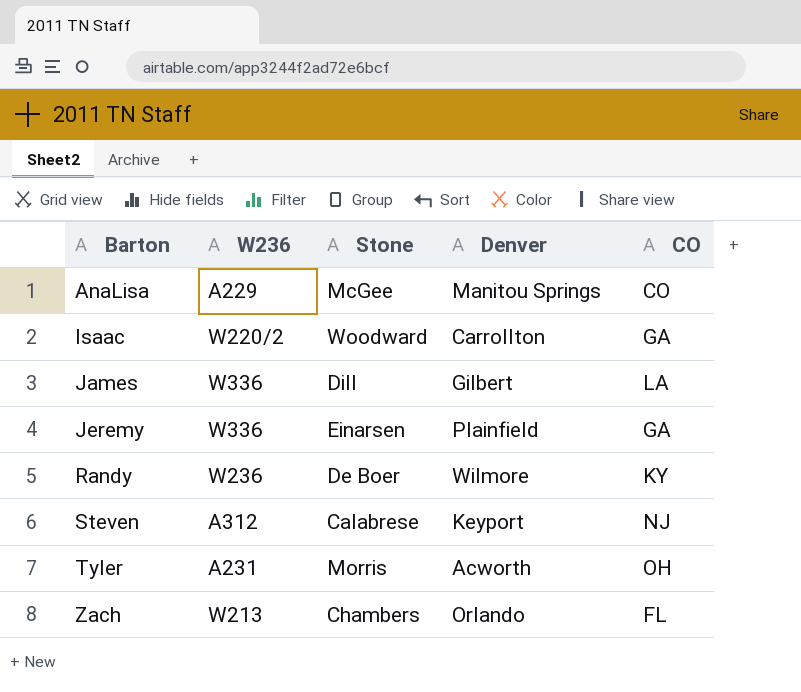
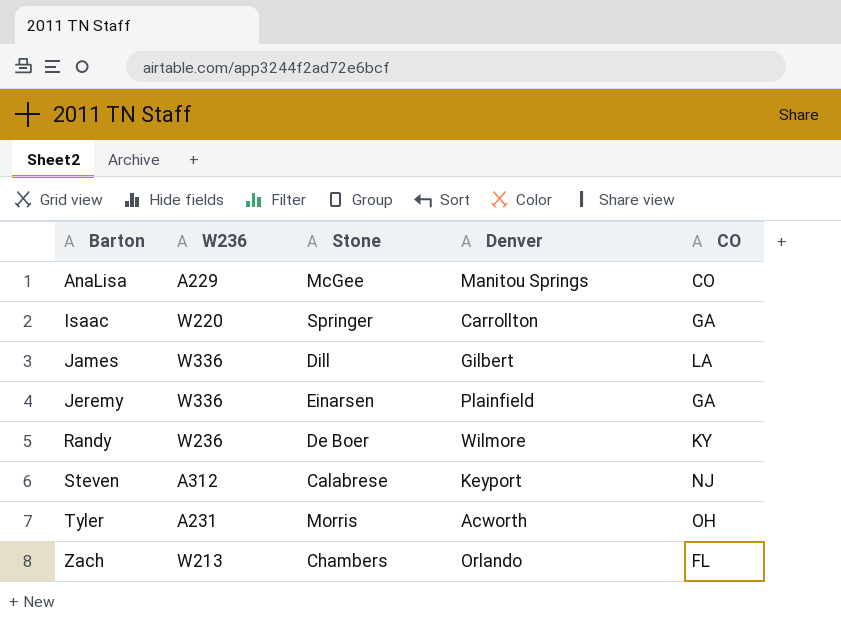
Isaac | W236: W220/2 -> W220
Isaac | Stone: Woodward -> Springer

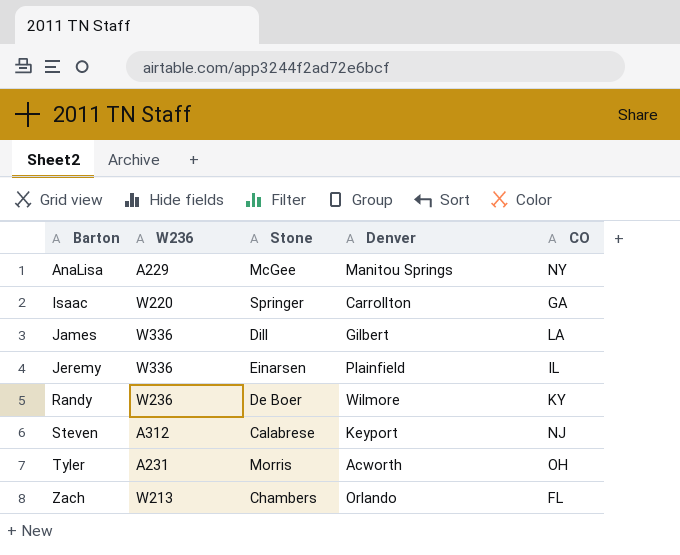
AnaLisa | CO: CO -> NY
Jeremy | CO: GA -> IL

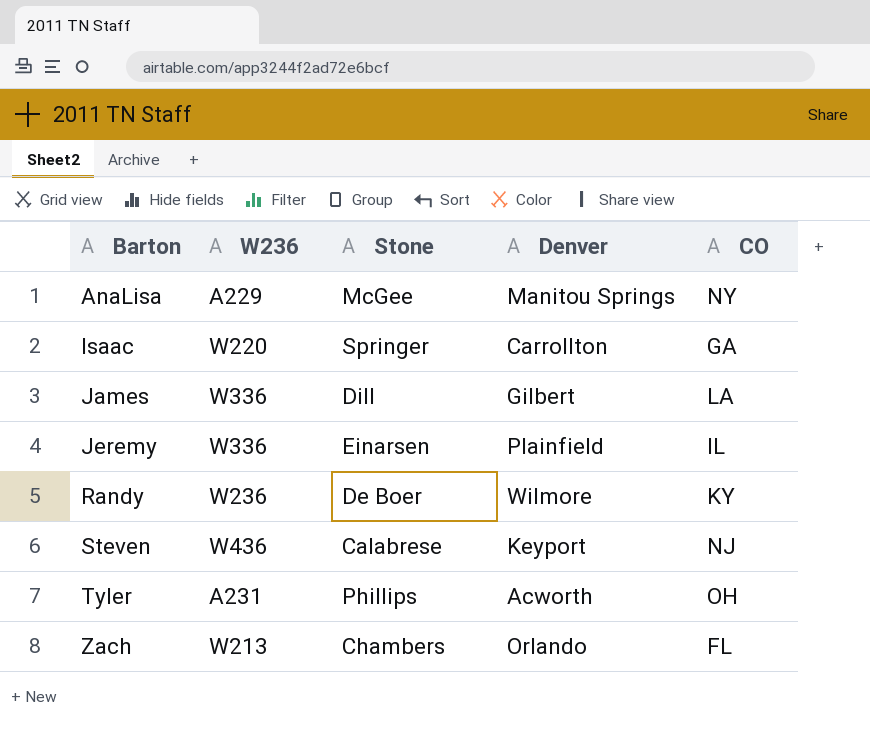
Steven | W236: A312 -> W436
Tyler | Stone: Morris -> Phillips

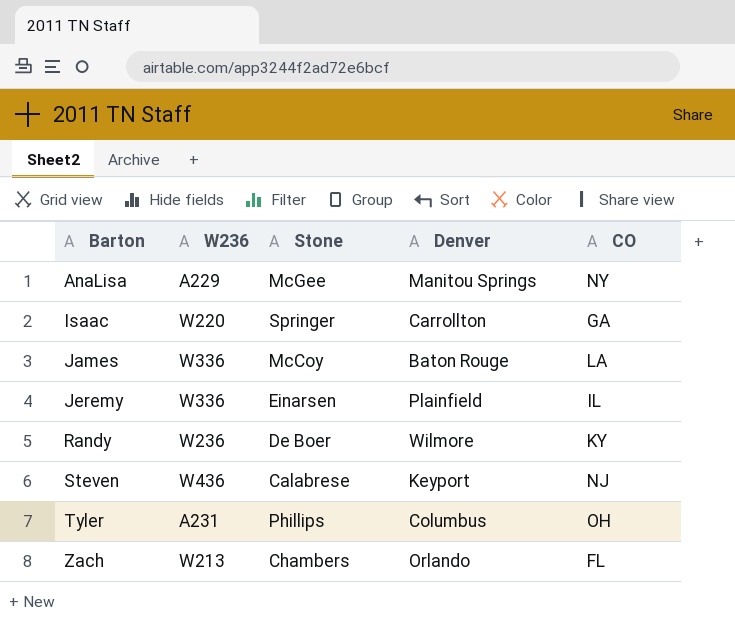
James | Stone: Dill -> McCoy
James | Denver: Gilbert -> Baton Rouge
Tyler | Denver: Acworth -> Columbus

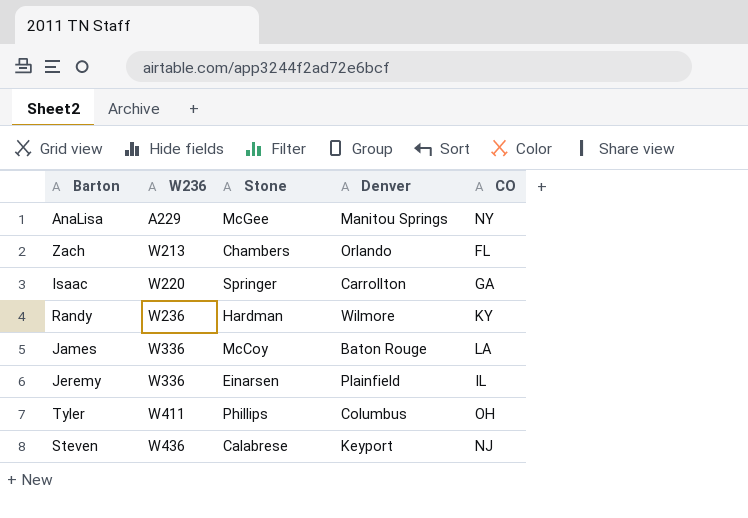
row order: Barton ascending -> W236 ascending
Randy | Stone: De Boer -> Hardman
Tyler | W236: A231 -> W411

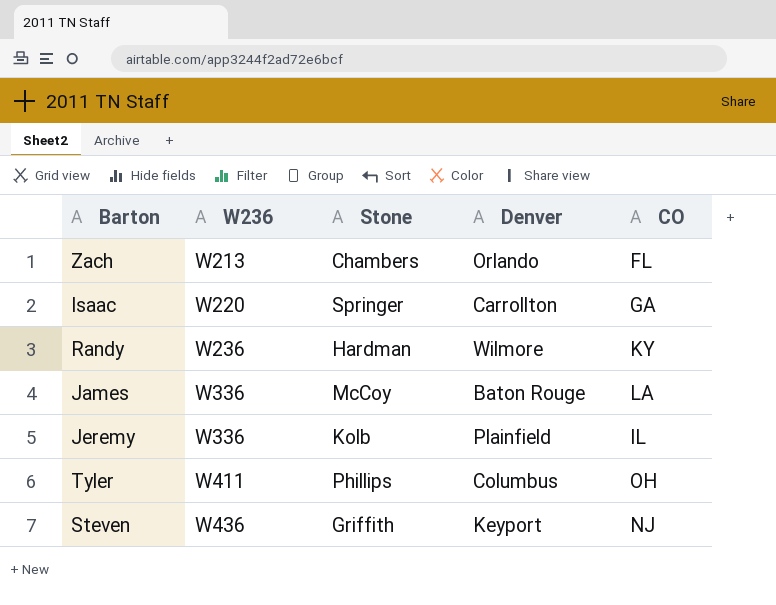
row AnaLisa: A229 | McGee | Manitou Springs | NY -> none
Jeremy | Stone: Einarsen -> Kolb
Steven | Stone: Calabrese -> Griffith

